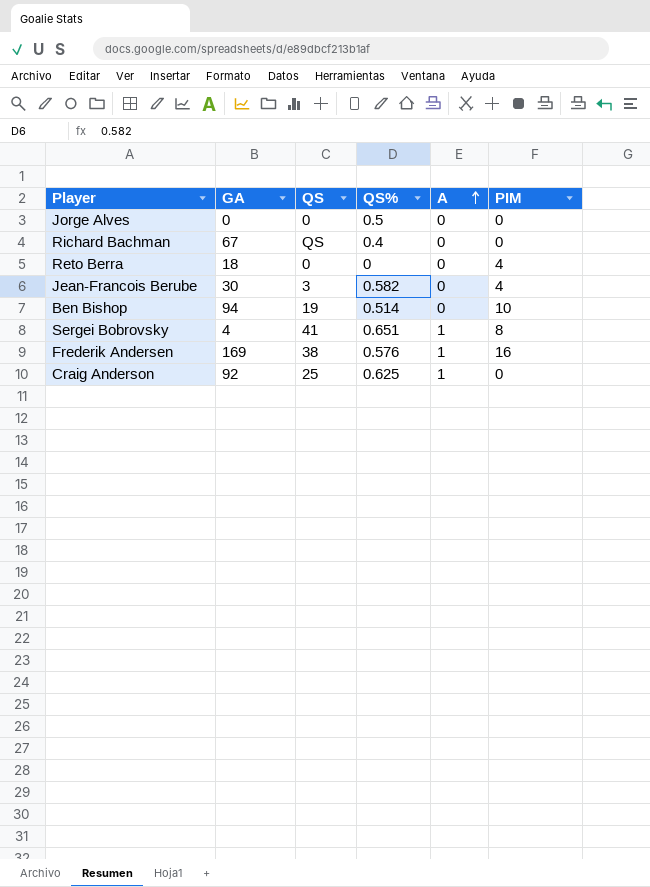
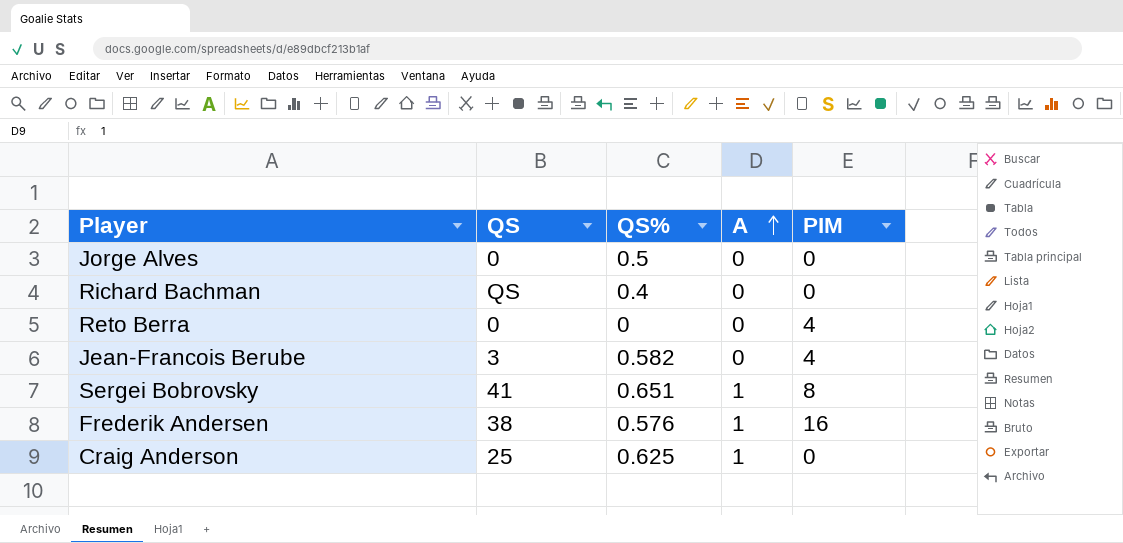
column GA | position: 2 -> none
row Ben Bishop: 94 | 19 | 0.514 | 0 | 10 -> none

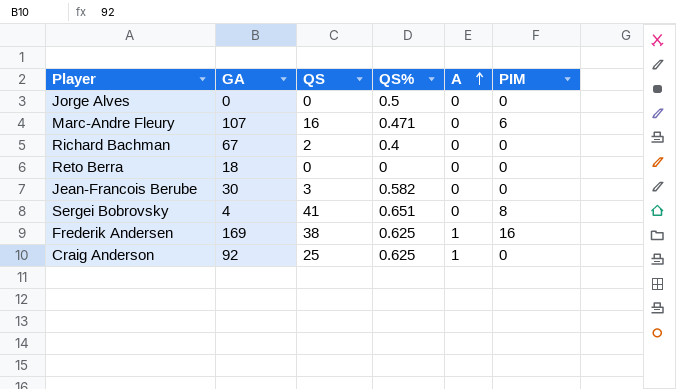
column GA | position: none -> 2
row Marc-Andre Fleury: none -> 107 | 16 | 0.471 | 0 | 6
Richard Bachman | QS: QS -> 2
Reto Berra | PIM: 4 -> 0
Jean-Francois Berube | PIM: 4 -> 0
Sergei Bobrovsky | A: 1 -> 0
Frederik Andersen | QS%: 0.576 -> 0.625

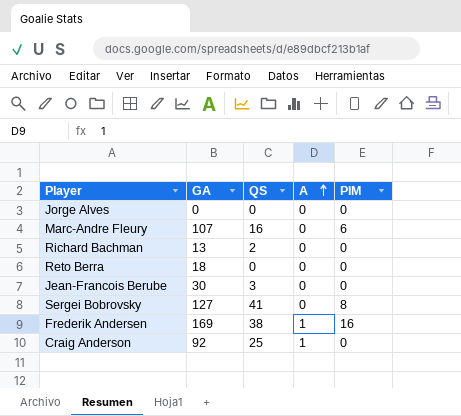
column QS% | position: 4 -> none
Richard Bachman | GA: 67 -> 13
Sergei Bobrovsky | GA: 4 -> 127

